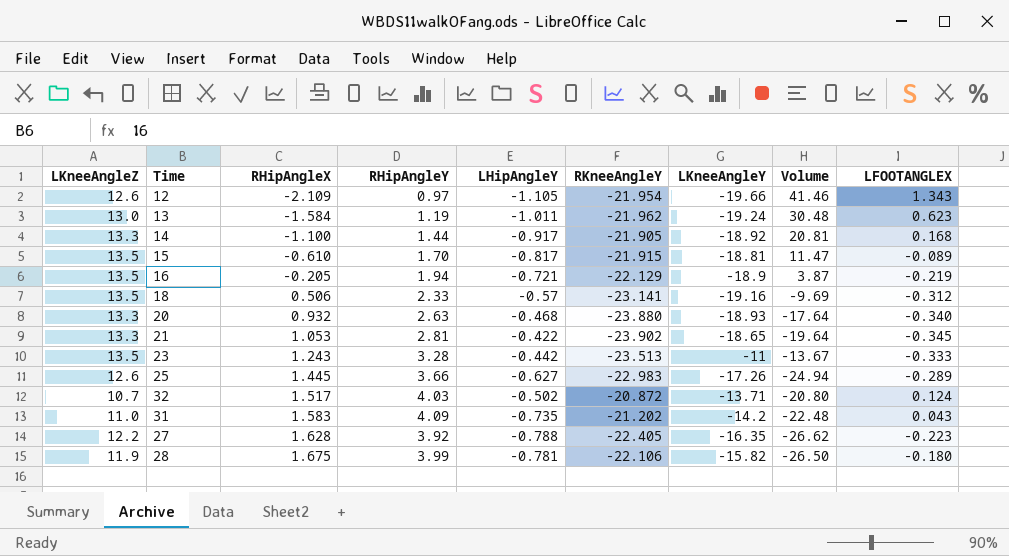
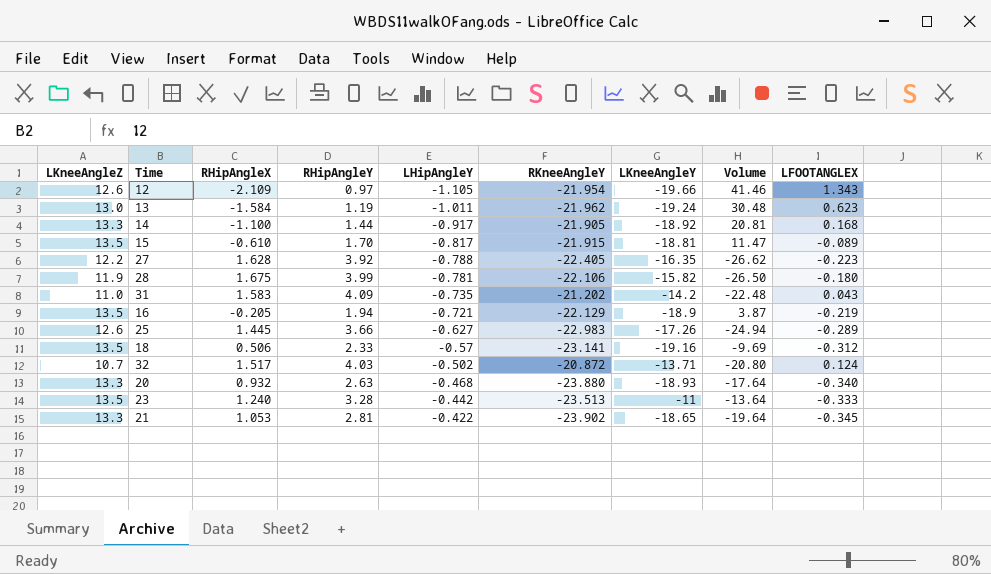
row order: RHipAngleX ascending -> LHipAngleY ascending
23 | RHipAngleX: 1.243 -> 1.240
23 | Volume: -13.67 -> -13.64

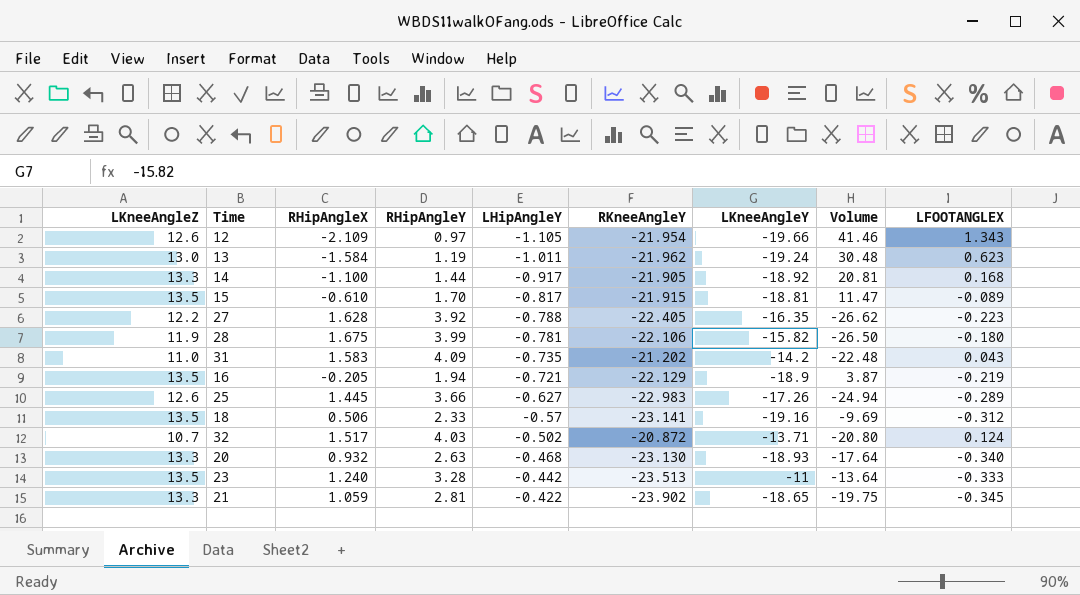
20 | RKneeAngleY: -23.880 -> -23.130
21 | RHipAngleX: 1.053 -> 1.059
21 | Volume: -19.64 -> -19.75

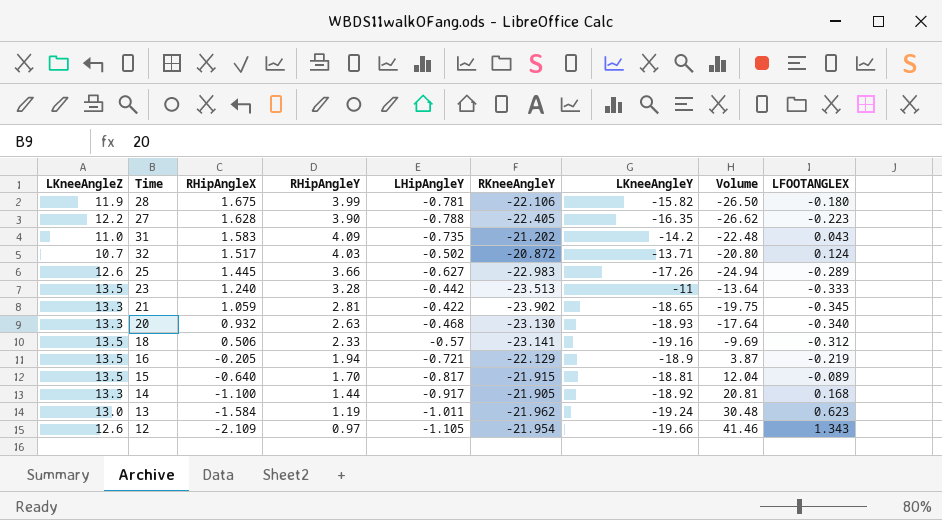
row order: LHipAngleY ascending -> RHipAngleX descending
27 | RHipAngleY: 3.92 -> 3.90
15 | RHipAngleX: -0.610 -> -0.640
15 | Volume: 11.47 -> 12.04

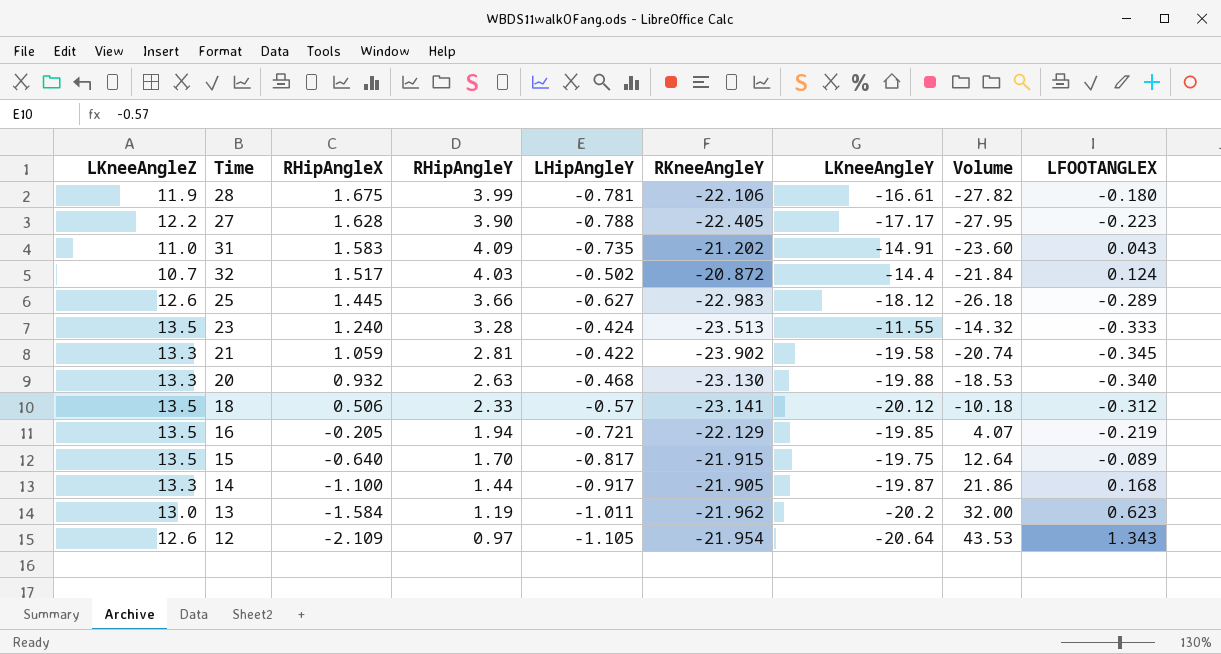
28 | LKneeAngleY: -15.82 -> -16.61
28 | Volume: -26.50 -> -27.82
27 | LKneeAngleY: -16.35 -> -17.17
27 | Volume: -26.62 -> -27.95
31 | LKneeAngleY: -14.2 -> -14.91
31 | Volume: -22.48 -> -23.60
32 | LKneeAngleY: -13.71 -> -14.4
32 | Volume: -20.80 -> -21.84
25 | LKneeAngleY: -17.26 -> -18.12
25 | Volume: -24.94 -> -26.18
23 | LHipAngleY: -0.442 -> -0.424
23 | LKneeAngleY: -11 -> -11.55
23 | Volume: -13.64 -> -14.32
21 | LKneeAngleY: -18.65 -> -19.58
21 | Volume: -19.75 -> -20.74
20 | LKneeAngleY: -18.93 -> -19.88
20 | Volume: -17.64 -> -18.53
18 | LKneeAngleY: -19.16 -> -20.12
18 | Volume: -9.69 -> -10.18
16 | LKneeAngleY: -18.9 -> -19.85
16 | Volume: 3.87 -> 4.07
15 | LKneeAngleY: -18.81 -> -19.75
15 | Volume: 12.04 -> 12.64
14 | LKneeAngleY: -18.92 -> -19.87
14 | Volume: 20.81 -> 21.86
13 | LKneeAngleY: -19.24 -> -20.2
13 | Volume: 30.48 -> 32.00
12 | LKneeAngleY: -19.66 -> -20.64
12 | Volume: 41.46 -> 43.53

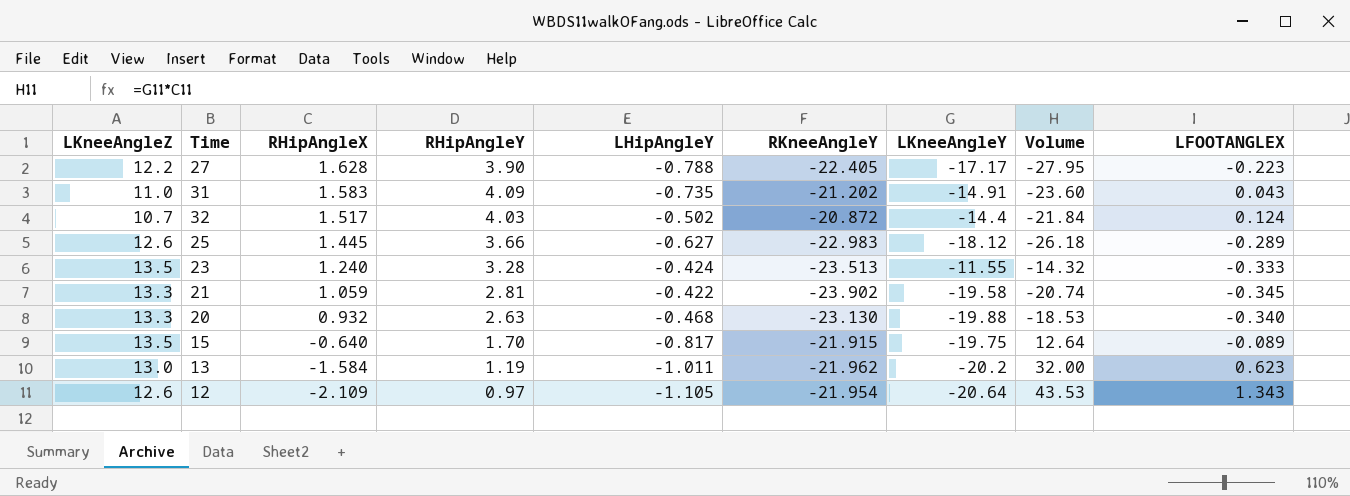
row 28: 11.9 | 1.675 | 3.99 | -0.781 | -22.106 | -16.61 | -27.82 | -0.180 -> none
row 18: 13.5 | 0.506 | 2.33 | -0.57 | -23.141 | -20.12 | -10.18 | -0.312 -> none
row 16: 13.5 | -0.205 | 1.94 | -0.721 | -22.129 | -19.85 | 4.07 | -0.219 -> none
row 14: 13.3 | -1.100 | 1.44 | -0.917 | -21.905 | -19.87 | 21.86 | 0.168 -> none

